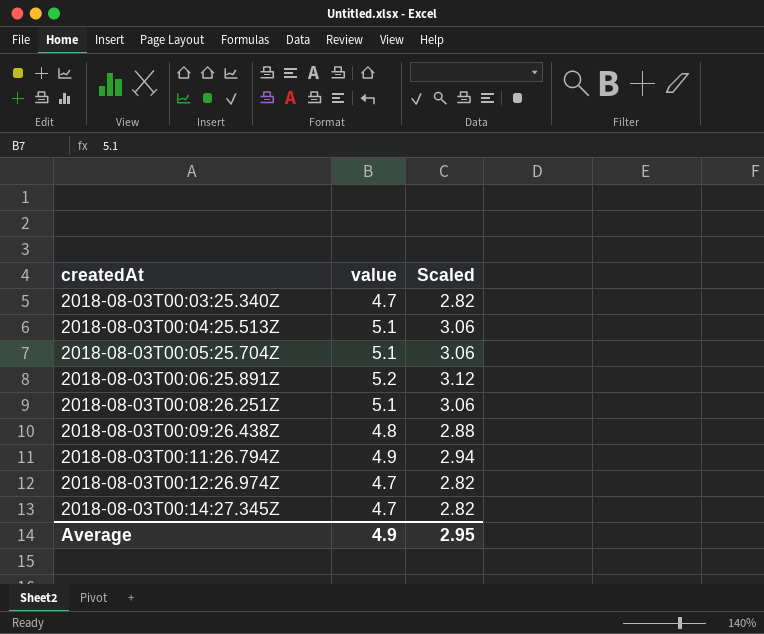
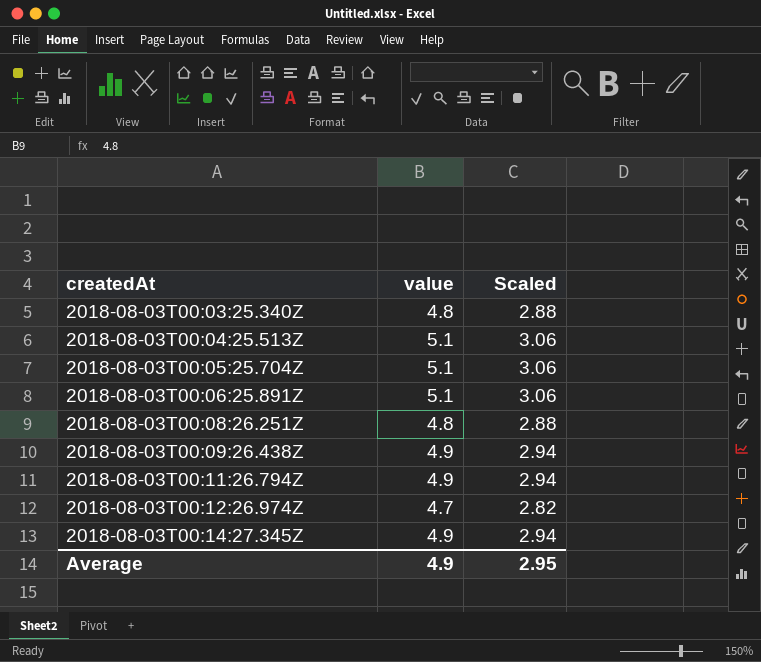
2018-08-03T00:03:25.340Z | value: 4.7 -> 4.8
2018-08-03T00:03:25.340Z | Scaled: 2.82 -> 2.88
2018-08-03T00:06:25.891Z | value: 5.2 -> 5.1
2018-08-03T00:06:25.891Z | Scaled: 3.12 -> 3.06
2018-08-03T00:08:26.251Z | value: 5.1 -> 4.8
2018-08-03T00:08:26.251Z | Scaled: 3.06 -> 2.88
2018-08-03T00:09:26.438Z | value: 4.8 -> 4.9
2018-08-03T00:09:26.438Z | Scaled: 2.88 -> 2.94
2018-08-03T00:14:27.345Z | value: 4.7 -> 4.9
2018-08-03T00:14:27.345Z | Scaled: 2.82 -> 2.94

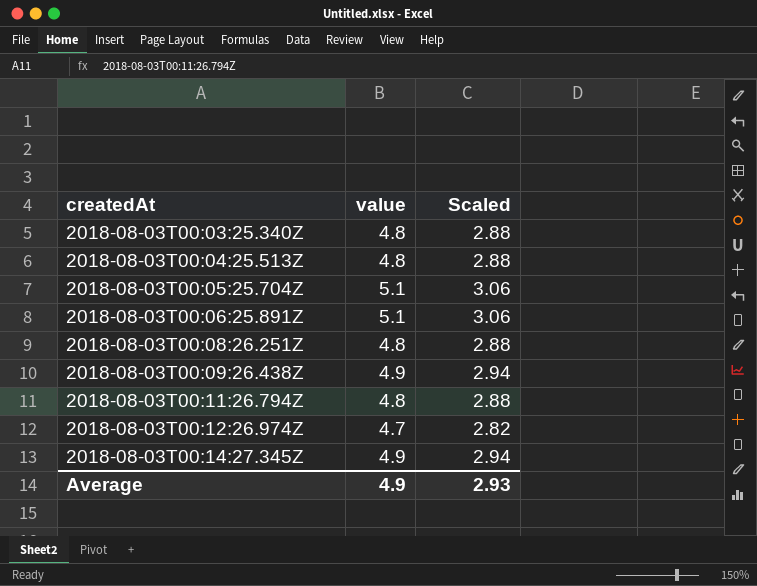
2018-08-03T00:04:25.513Z | value: 5.1 -> 4.8
2018-08-03T00:04:25.513Z | Scaled: 3.06 -> 2.88
2018-08-03T00:11:26.794Z | value: 4.9 -> 4.8
2018-08-03T00:11:26.794Z | Scaled: 2.94 -> 2.88
Average | Scaled: 2.95 -> 2.93

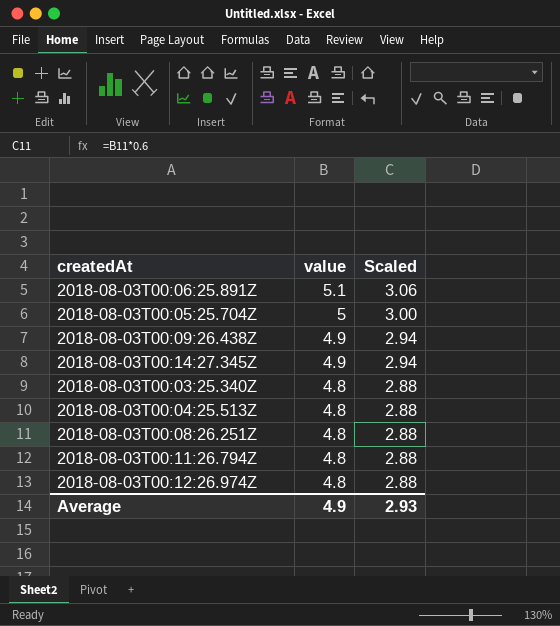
row order: createdAt ascending -> value descending
2018-08-03T00:05:25.704Z | value: 5.1 -> 5
2018-08-03T00:05:25.704Z | Scaled: 3.06 -> 3.00
2018-08-03T00:12:26.974Z | value: 4.7 -> 4.8
2018-08-03T00:12:26.974Z | Scaled: 2.82 -> 2.88

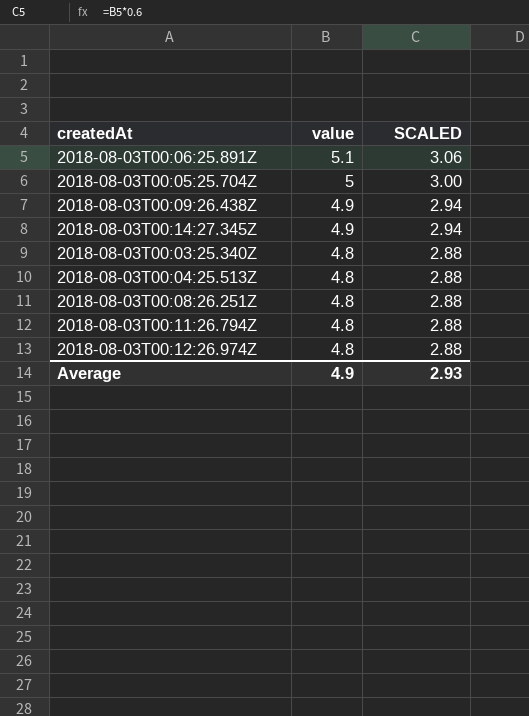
column name: Scaled -> SCALED

